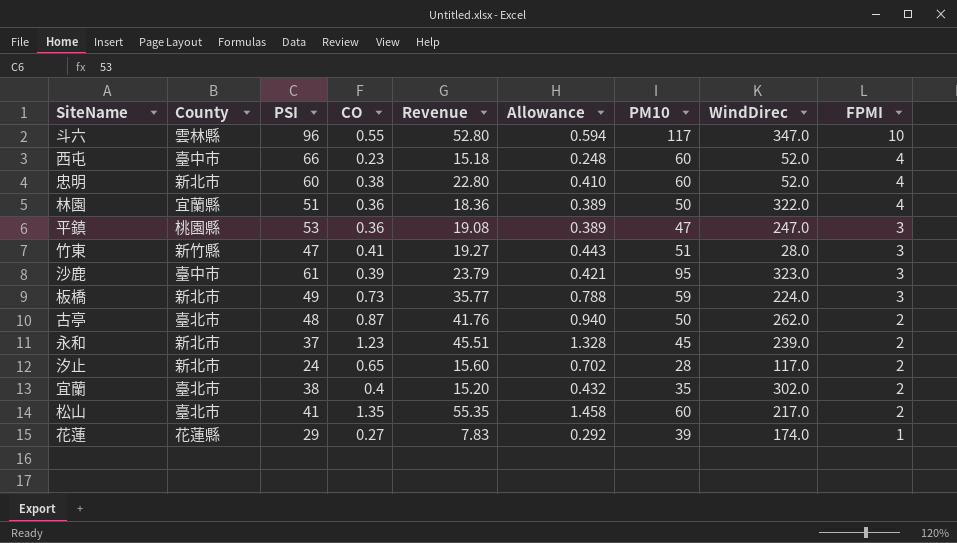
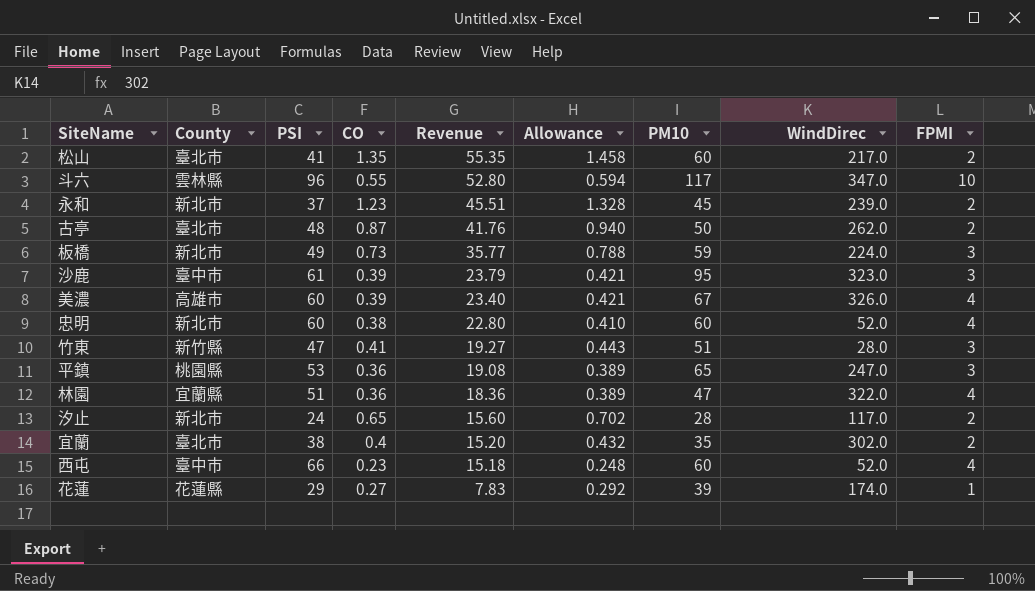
row order: FPMI descending -> Revenue descending
row 美濃: none -> 高雄市 | 60 | 0.39 | 23.40 | 0.421 | 67 | 326.0 | 4
平鎮 | PM10: 47 -> 65
林園 | PM10: 50 -> 47

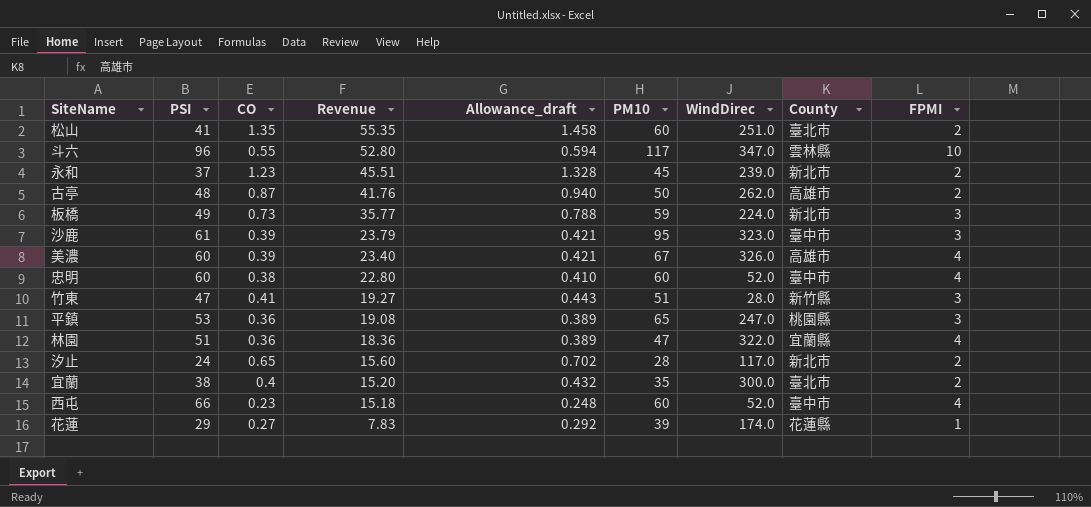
column name: Allowance -> Allowance_draft
column County | position: 2 -> 8
松山 | WindDirec: 217.0 -> 251.0
古亭 | County: 臺北市 -> 高雄市
忠明 | County: 新北市 -> 臺中市
宜蘭 | WindDirec: 302.0 -> 300.0

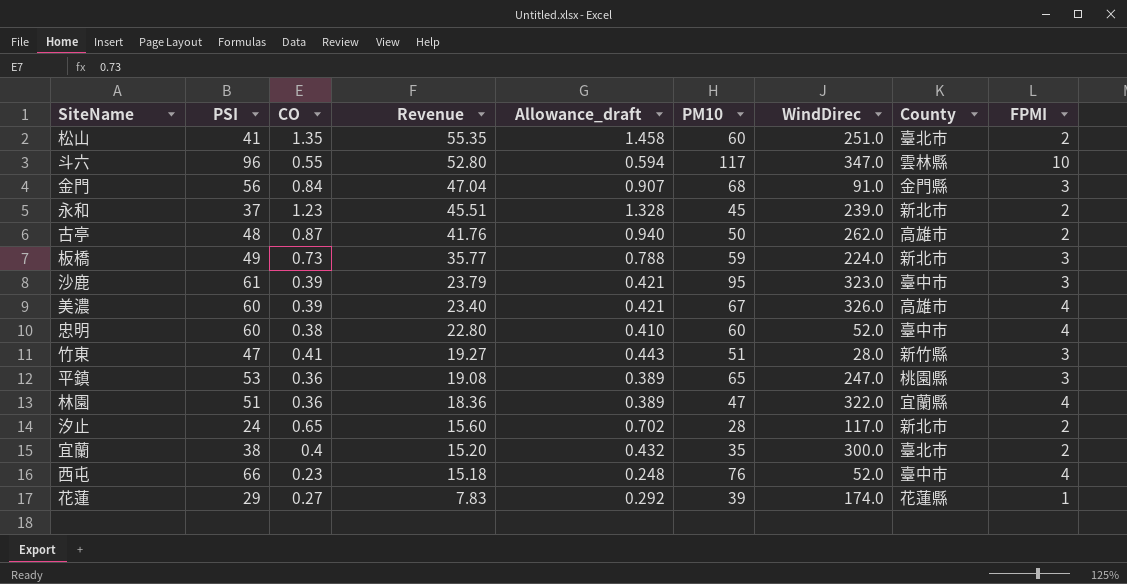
row 金門: none -> 56 | 0.84 | 47.04 | 0.907 | 68 | 91.0 | 金門縣 | 3
西屯 | PM10: 60 -> 76

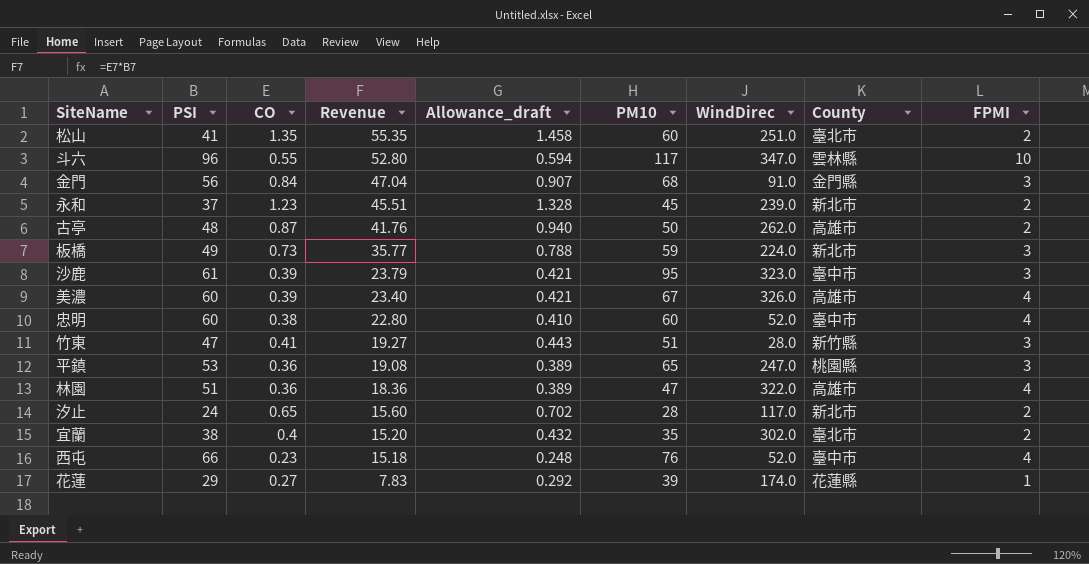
林園 | County: 宜蘭縣 -> 高雄市
宜蘭 | WindDirec: 300.0 -> 302.0

